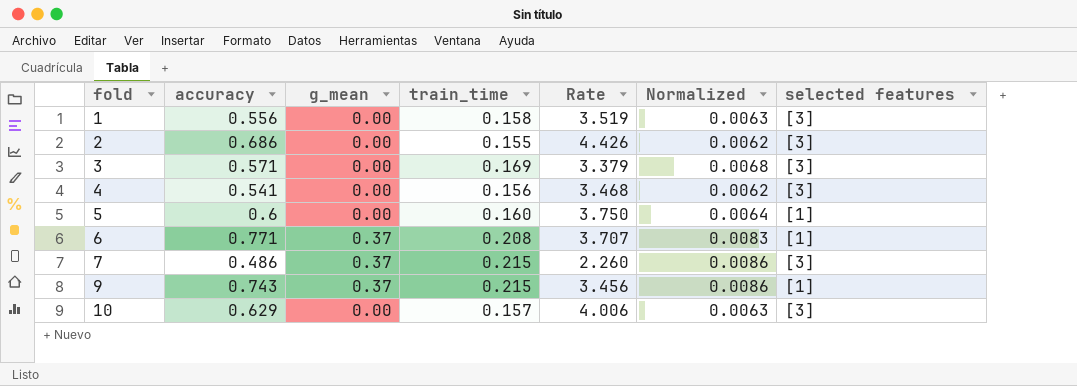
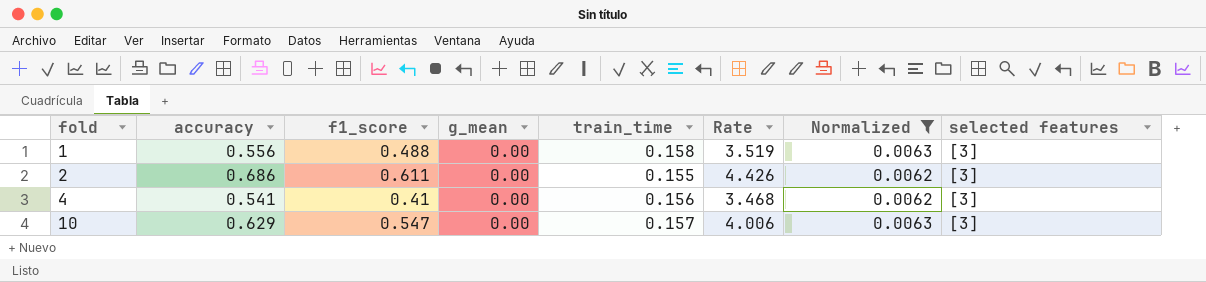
filter: none -> Normalized <= 0.0063
column f1_score | position: none -> 3

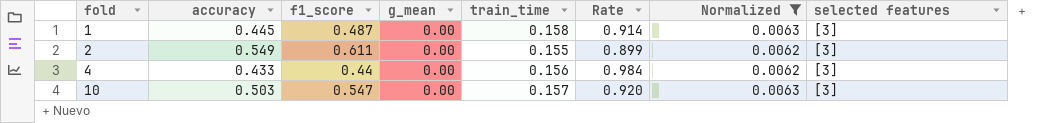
column Rate | formula: [accuracy] / [train_time] -> [accuracy] / [f1_score]
1 | accuracy: 0.556 -> 0.445
1 | f1_score: 0.488 -> 0.487
2 | accuracy: 0.686 -> 0.549
4 | accuracy: 0.541 -> 0.433
4 | f1_score: 0.41 -> 0.44
10 | accuracy: 0.629 -> 0.503

